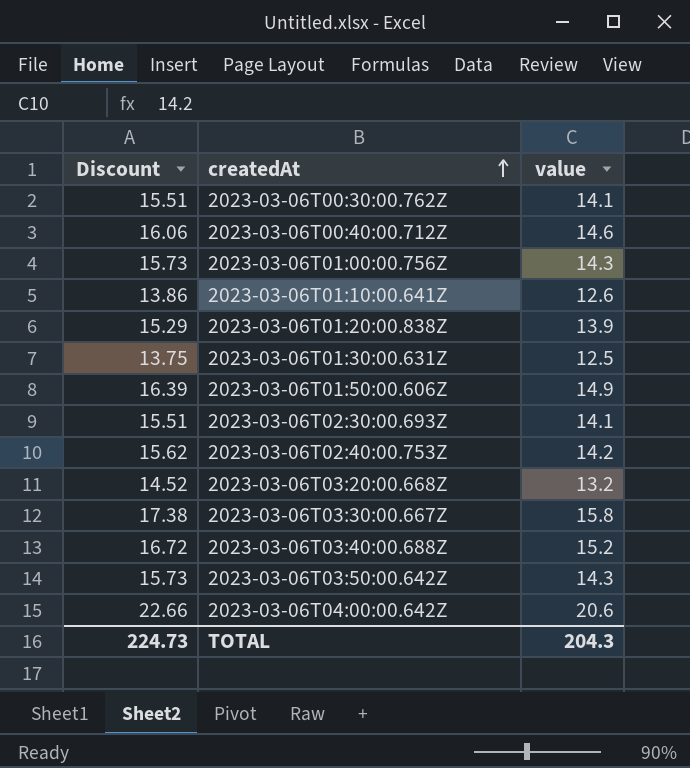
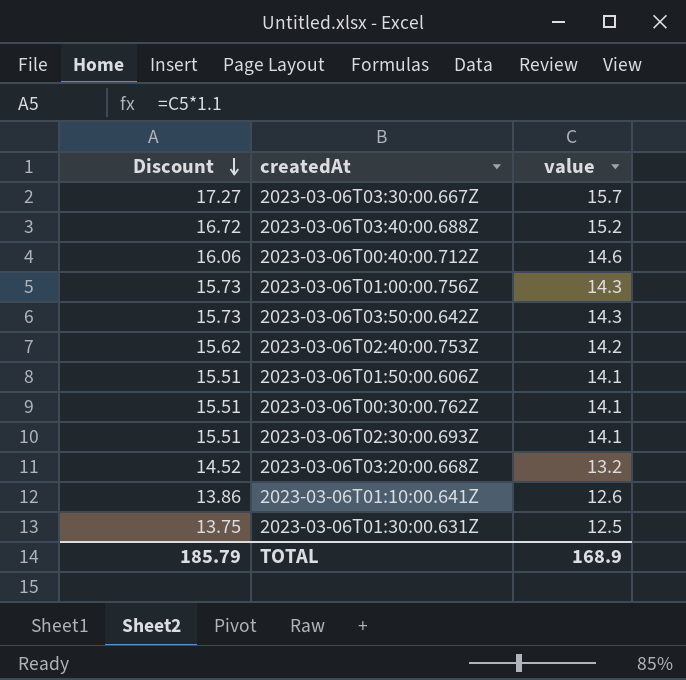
row order: createdAt ascending -> Discount descending
row 2023-03-06T01:20:00.838Z: 15.29 | 13.9 -> none
row 2023-03-06T04:00:00.642Z: 22.66 | 20.6 -> none
2023-03-06T03:30:00.667Z | Discount: 17.38 -> 17.27
2023-03-06T03:30:00.667Z | value: 15.8 -> 15.7
2023-03-06T01:50:00.606Z | Discount: 16.39 -> 15.51
2023-03-06T01:50:00.606Z | value: 14.9 -> 14.1
TOTAL | Discount: 224.73 -> 185.79
TOTAL | value: 204.3 -> 168.9

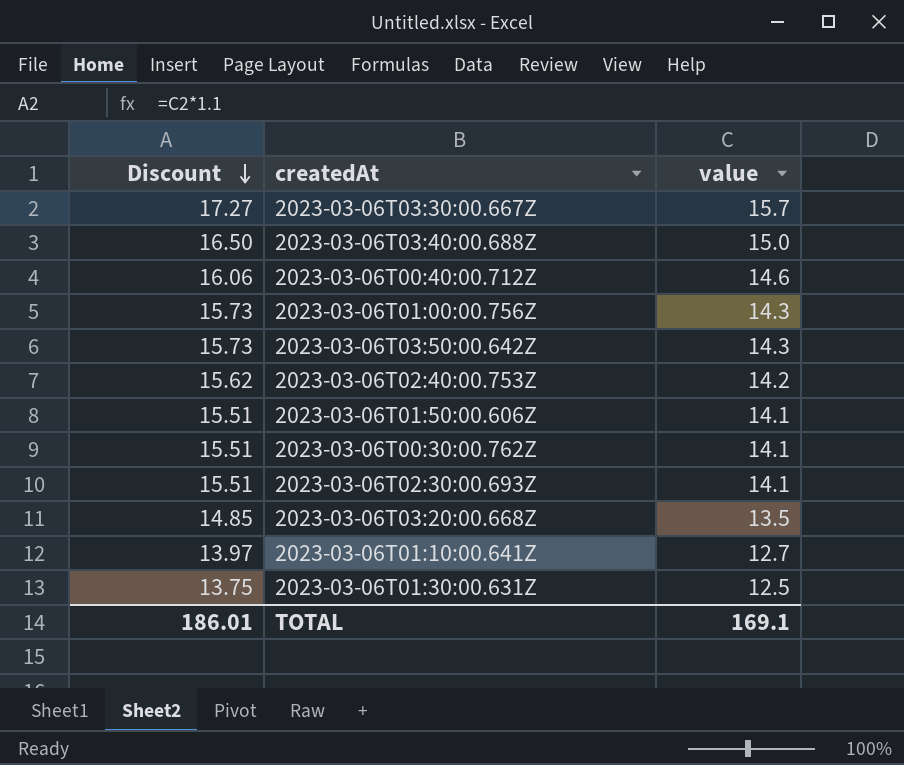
2023-03-06T03:40:00.688Z | Discount: 16.72 -> 16.50
2023-03-06T03:40:00.688Z | value: 15.2 -> 15.0
2023-03-06T03:20:00.668Z | Discount: 14.52 -> 14.85
2023-03-06T03:20:00.668Z | value: 13.2 -> 13.5
2023-03-06T01:10:00.641Z | Discount: 13.86 -> 13.97
2023-03-06T01:10:00.641Z | value: 12.6 -> 12.7
TOTAL | Discount: 185.79 -> 186.01
TOTAL | value: 168.9 -> 169.1

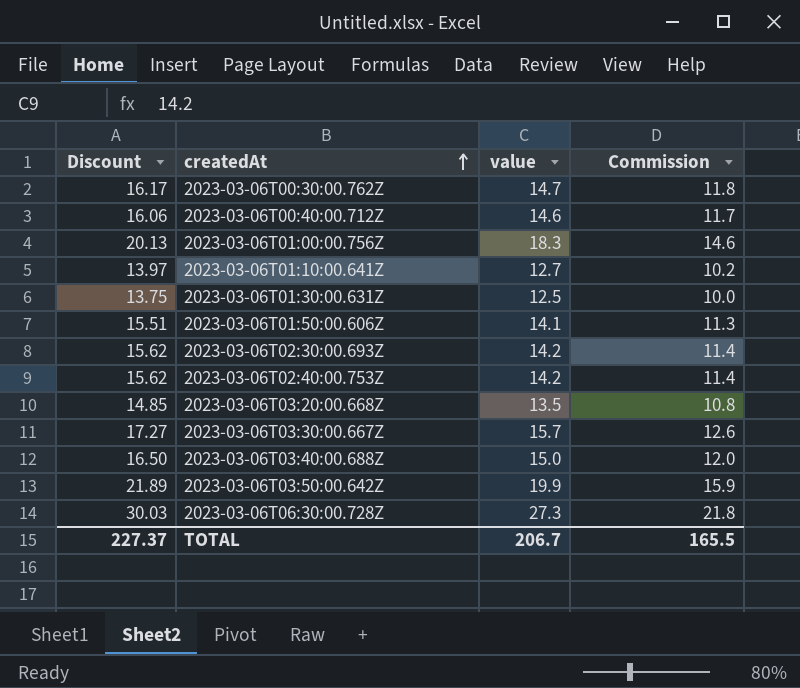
row order: Discount descending -> createdAt ascending
column Commission | formula: none -> [value] * 0.8
2023-03-06T00:30:00.762Z | Discount: 15.51 -> 16.17
2023-03-06T00:30:00.762Z | value: 14.1 -> 14.7
2023-03-06T01:00:00.756Z | Discount: 15.73 -> 20.13
2023-03-06T01:00:00.756Z | value: 14.3 -> 18.3
2023-03-06T02:30:00.693Z | Discount: 15.51 -> 15.62
2023-03-06T02:30:00.693Z | value: 14.1 -> 14.2
2023-03-06T03:50:00.642Z | Discount: 15.73 -> 21.89
2023-03-06T03:50:00.642Z | value: 14.3 -> 19.9
row 2023-03-06T06:30:00.728Z: none -> 30.03 | 27.3 | 21.8
TOTAL | Discount: 186.01 -> 227.37
TOTAL | value: 169.1 -> 206.7

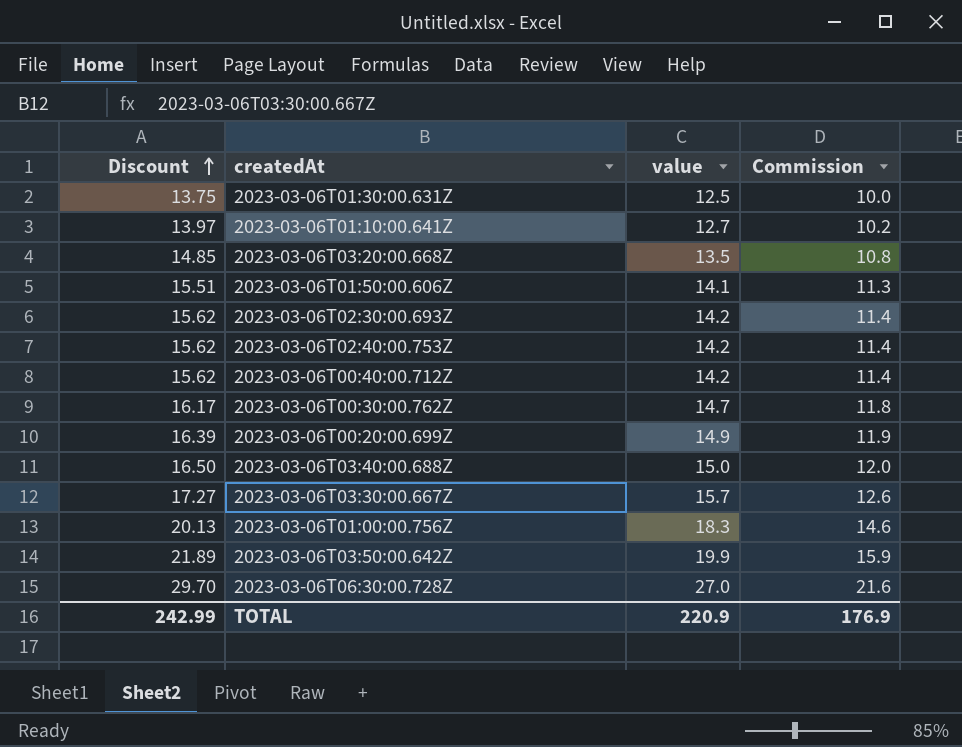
row order: createdAt ascending -> Discount ascending
2023-03-06T00:40:00.712Z | Discount: 16.06 -> 15.62
2023-03-06T00:40:00.712Z | value: 14.6 -> 14.2
2023-03-06T00:40:00.712Z | Commission: 11.7 -> 11.4
row 2023-03-06T00:20:00.699Z: none -> 16.39 | 14.9 | 11.9
2023-03-06T06:30:00.728Z | Discount: 30.03 -> 29.70
2023-03-06T06:30:00.728Z | value: 27.3 -> 27.0
2023-03-06T06:30:00.728Z | Commission: 21.8 -> 21.6
TOTAL | Discount: 227.37 -> 242.99
TOTAL | value: 206.7 -> 220.9
TOTAL | Commission: 165.5 -> 176.9

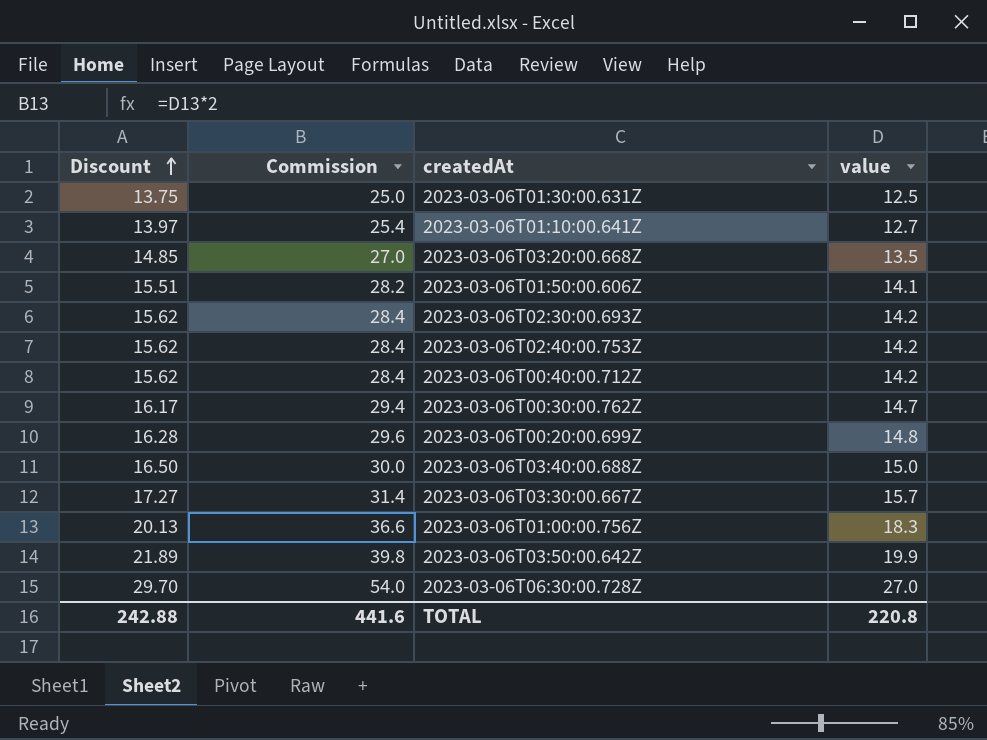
column Commission | formula: [value] * 0.8 -> [value] * 2
column Commission | position: 4 -> 2
2023-03-06T00:20:00.699Z | Discount: 16.39 -> 16.28
2023-03-06T00:20:00.699Z | value: 14.9 -> 14.8
TOTAL | Discount: 242.99 -> 242.88
TOTAL | Commission: 176.9 -> 441.6
TOTAL | value: 220.9 -> 220.8

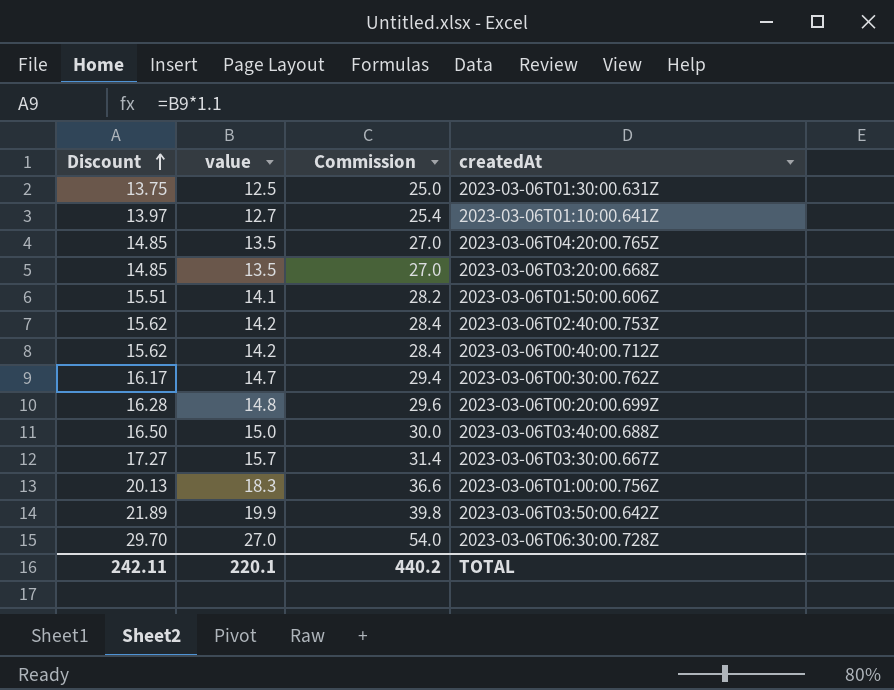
column value | position: 4 -> 2
row 2023-03-06T02:30:00.693Z: 15.62 | 28.4 | 14.2 -> none
row 2023-03-06T04:20:00.765Z: none -> 14.85 | 13.5 | 27.0
TOTAL | Discount: 242.88 -> 242.11
TOTAL | value: 220.8 -> 220.1
TOTAL | Commission: 441.6 -> 440.2

